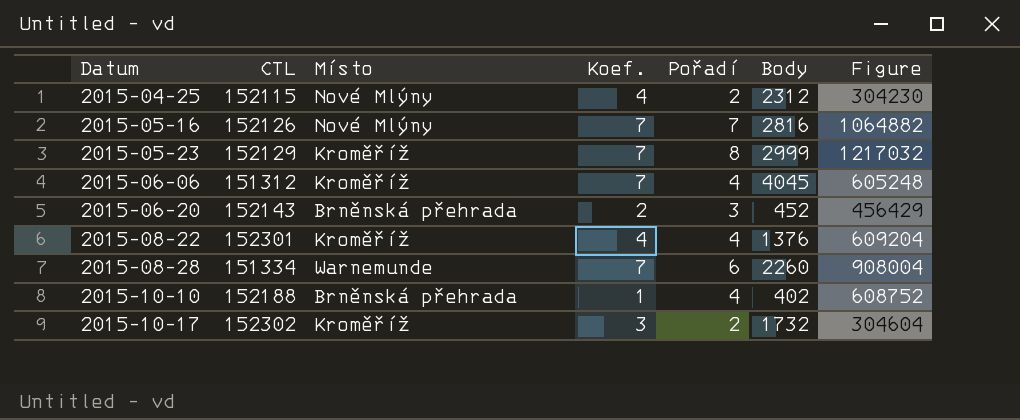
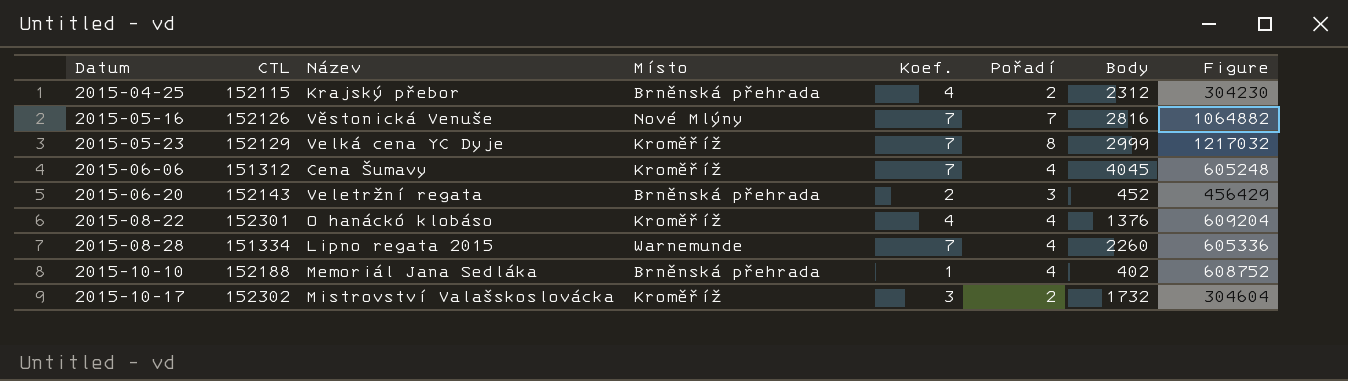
column Název | position: none -> 3
2015-04-25 | Místo: Nové Mlýny -> Brněnská přehrada
2015-08-28 | Pořadí: 6 -> 4
2015-08-28 | Figure: 908004 -> 605336

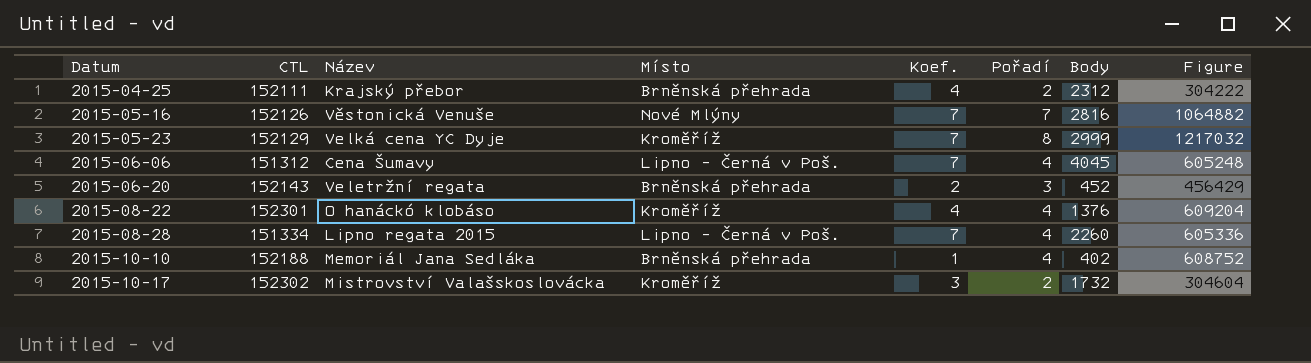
2015-04-25 | CTL: 152115 -> 152111
2015-04-25 | Figure: 304230 -> 304222
2015-06-06 | Místo: Kroměříž -> Lipno - Černá v Poš.
2015-08-28 | Místo: Warnemunde -> Lipno - Černá v Poš.

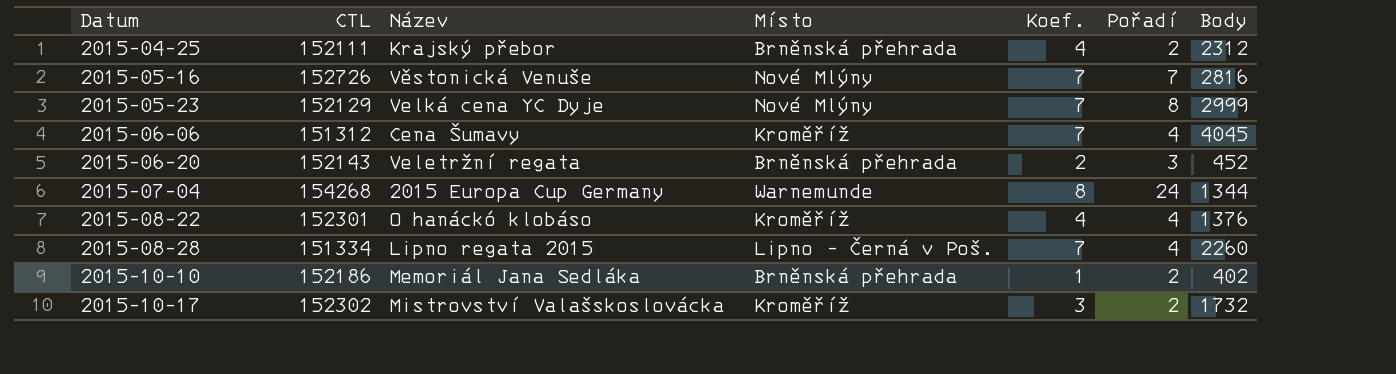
column Figure | formula: [CTL] * [Pořadí] -> none
2015-05-16 | CTL: 152126 -> 152726
2015-05-23 | Místo: Kroměříž -> Nové Mlýny
2015-06-06 | Místo: Lipno - Černá v Poš. -> Kroměříž
row 2015-07-04: none -> 154268 | 2015 Europa Cup Germany | Warnemunde | 8 | 24 | 1344
2015-10-10 | CTL: 152188 -> 152186
2015-10-10 | Pořadí: 4 -> 2

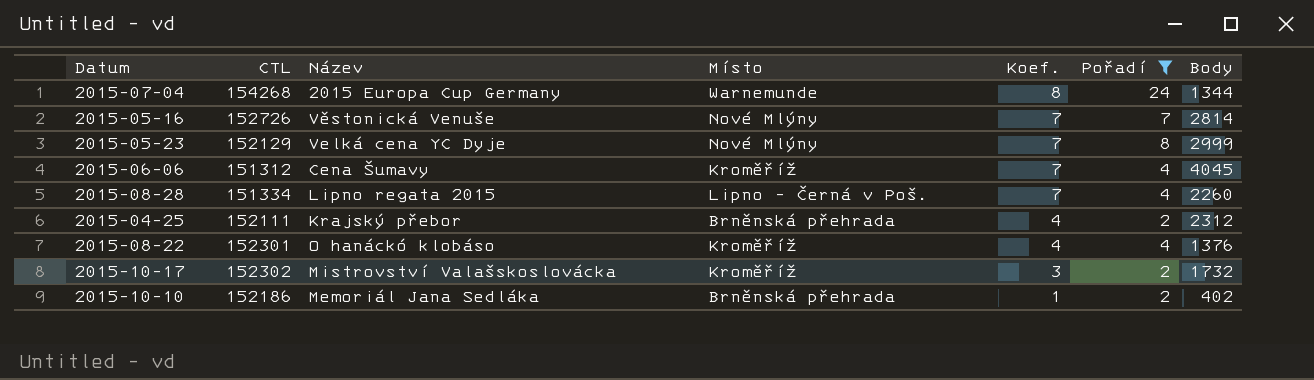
filter: none -> Pořadí != 3
row order: Datum ascending -> Koef. descending
2015-05-16 | Body: 2816 -> 2814

